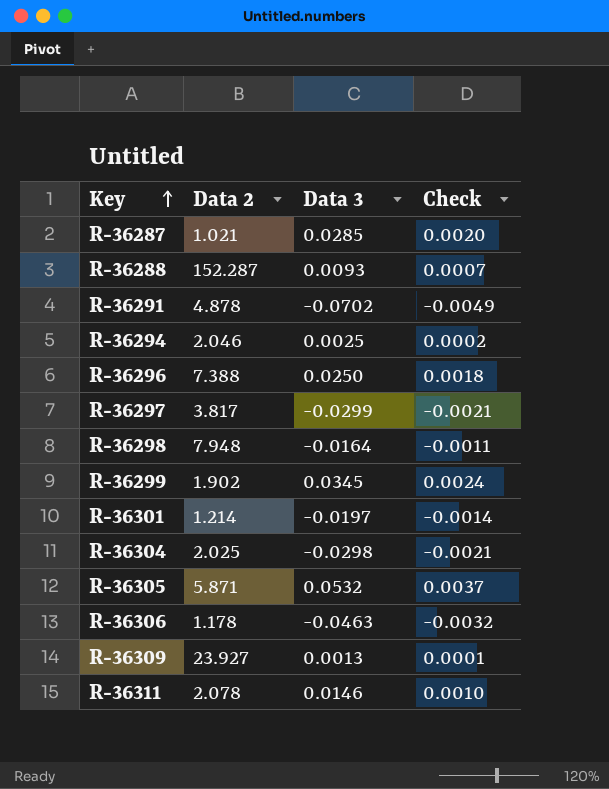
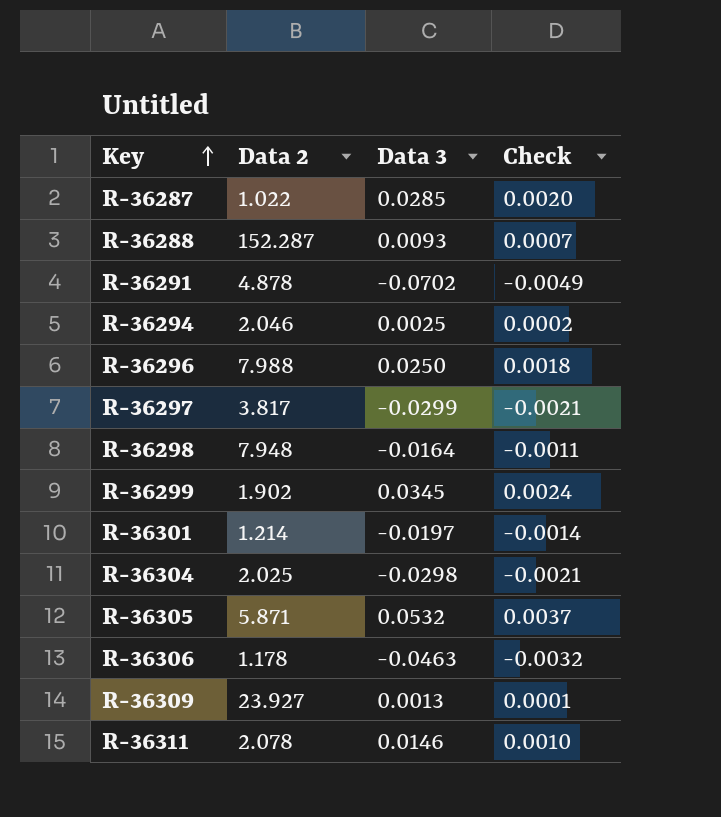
R-36287 | Data 2: 1.021 -> 1.022
R-36296 | Data 2: 7.388 -> 7.988

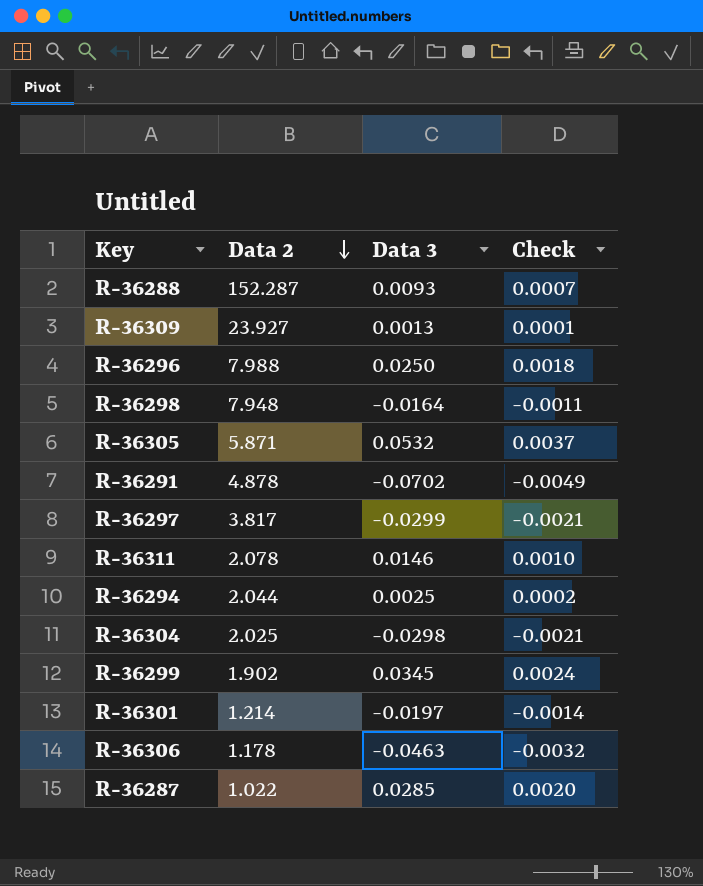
row order: Key ascending -> Data 2 descending
R-36294 | Data 2: 2.046 -> 2.044

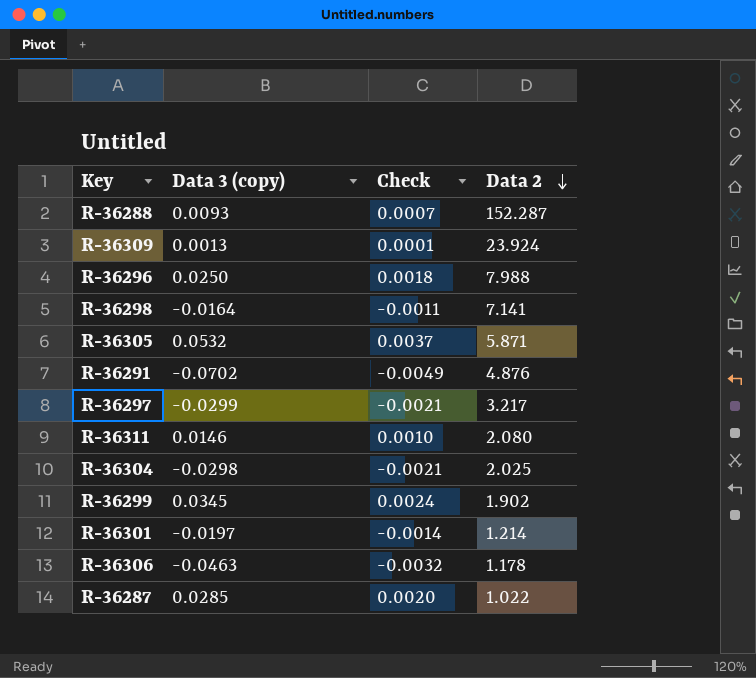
column name: Data 3 -> Data 3 (copy)
column Data 2 | position: 2 -> 4
row R-36294: 2.044 | 0.0025 | 0.0002 -> none
R-36309 | Data 2: 23.927 -> 23.924
R-36298 | Data 2: 7.948 -> 7.141
R-36291 | Data 2: 4.878 -> 4.876
R-36297 | Data 2: 3.817 -> 3.217
R-36311 | Data 2: 2.078 -> 2.080

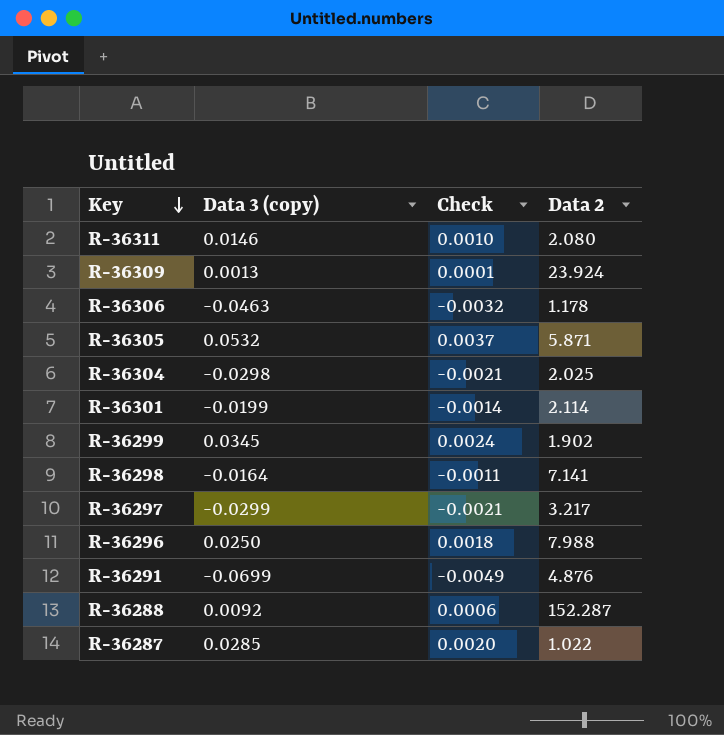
row order: Data 2 descending -> Key descending
R-36301 | Data 3 (copy): -0.0197 -> -0.0199
R-36301 | Data 2: 1.214 -> 2.114
R-36291 | Data 3 (copy): -0.0702 -> -0.0699
R-36288 | Data 3 (copy): 0.0093 -> 0.0092
R-36288 | Check: 0.0007 -> 0.0006

